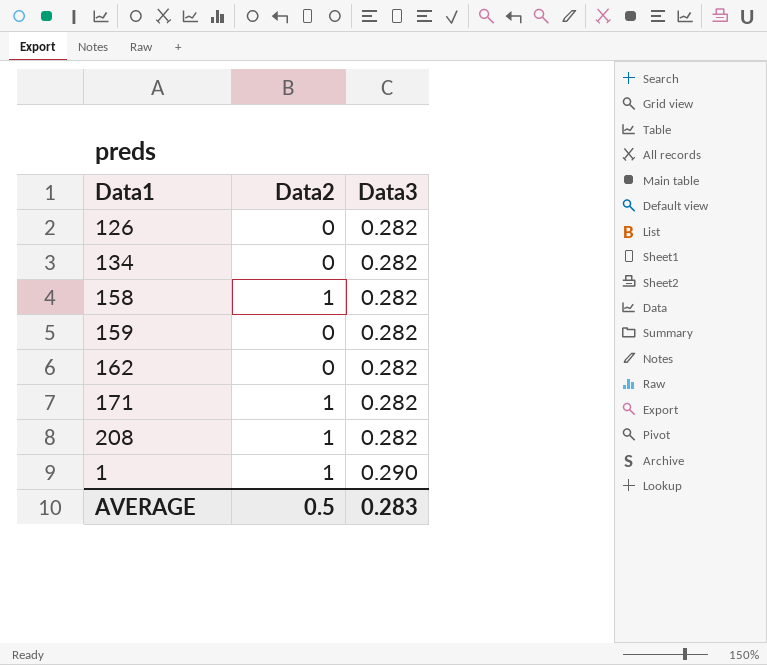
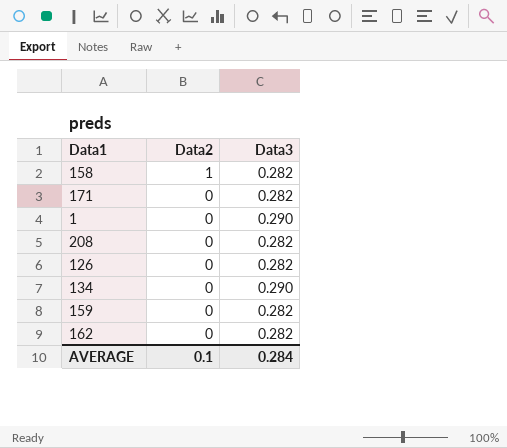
row order: Data3 ascending -> Data2 descending
171 | Data2: 1 -> 0
1 | Data2: 1 -> 0
208 | Data2: 1 -> 0
134 | Data3: 0.282 -> 0.290
AVERAGE | Data2: 0.5 -> 0.1
AVERAGE | Data3: 0.283 -> 0.284

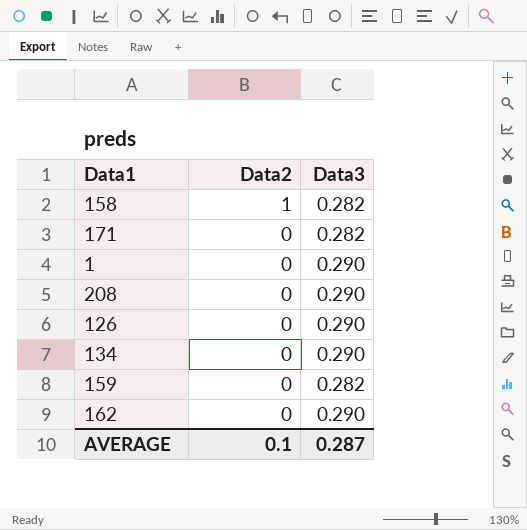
208 | Data3: 0.282 -> 0.290
126 | Data3: 0.282 -> 0.290
162 | Data3: 0.282 -> 0.290
AVERAGE | Data3: 0.284 -> 0.287

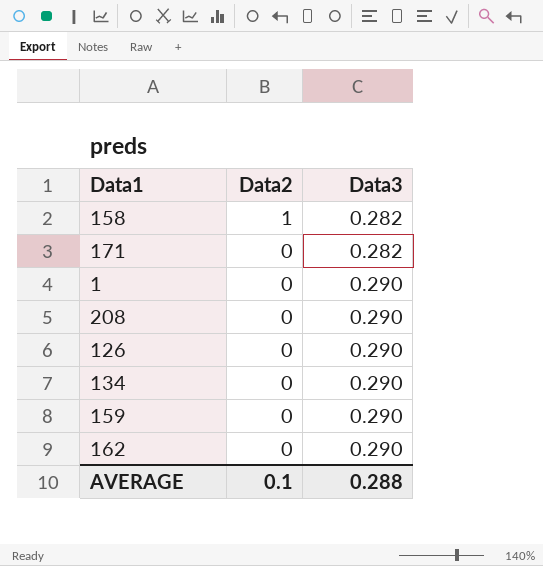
159 | Data3: 0.282 -> 0.290
AVERAGE | Data3: 0.287 -> 0.288

